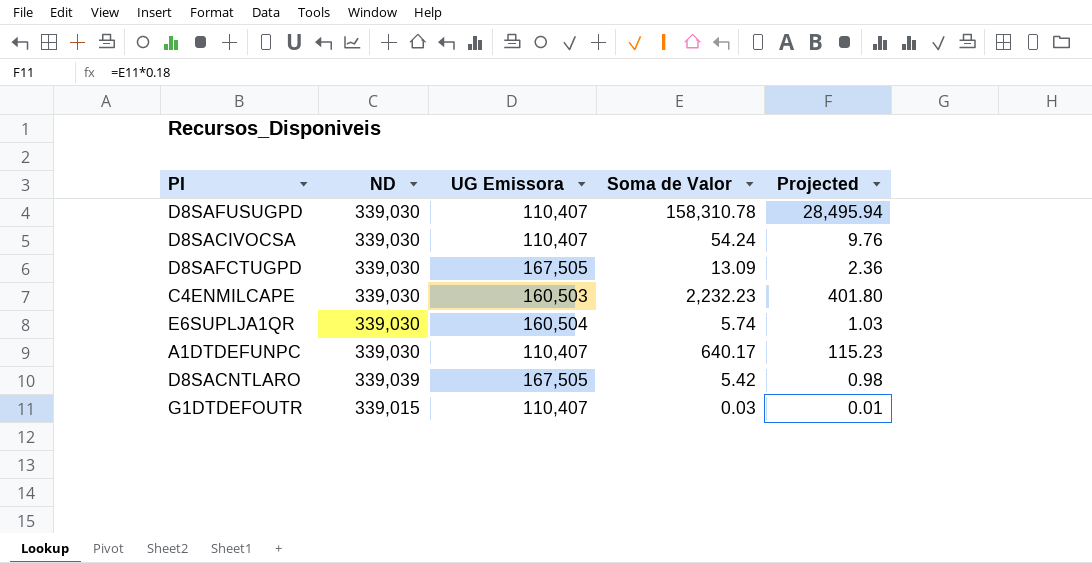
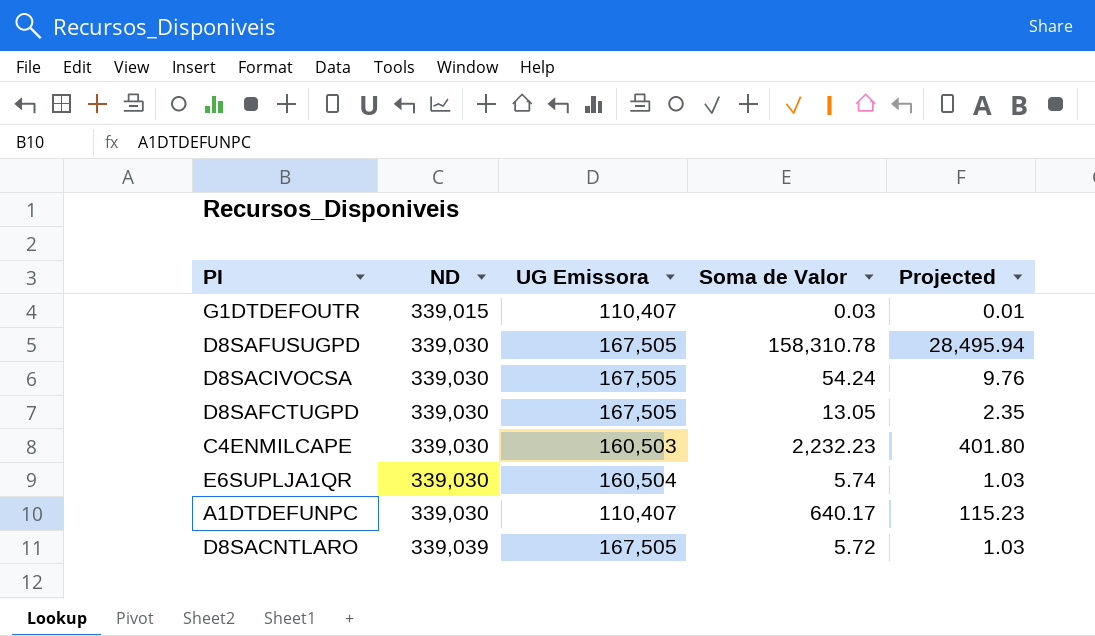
row order: none -> ND ascending
D8SAFUSUGPD | UG Emissora: 110,407 -> 167,505
D8SACIVOCSA | UG Emissora: 110,407 -> 167,505
D8SAFCTUGPD | Soma de Valor: 13.09 -> 13.05
D8SAFCTUGPD | Projected: 2.36 -> 2.35
D8SACNTLARO | Soma de Valor: 5.42 -> 5.72
D8SACNTLARO | Projected: 0.98 -> 1.03

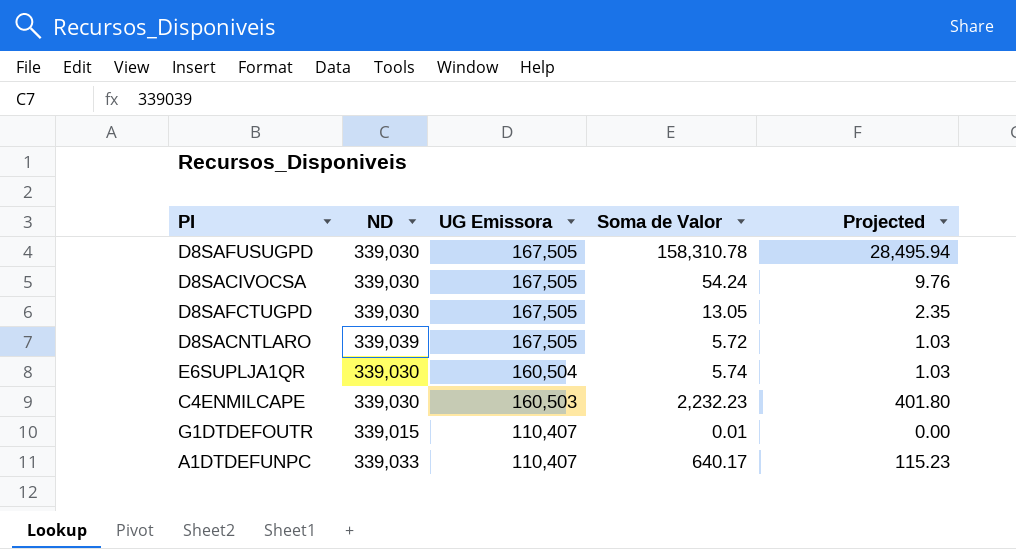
row order: ND ascending -> UG Emissora descending
G1DTDEFOUTR | Soma de Valor: 0.03 -> 0.01
G1DTDEFOUTR | Projected: 0.01 -> 0.00
A1DTDEFUNPC | ND: 339,030 -> 339,033

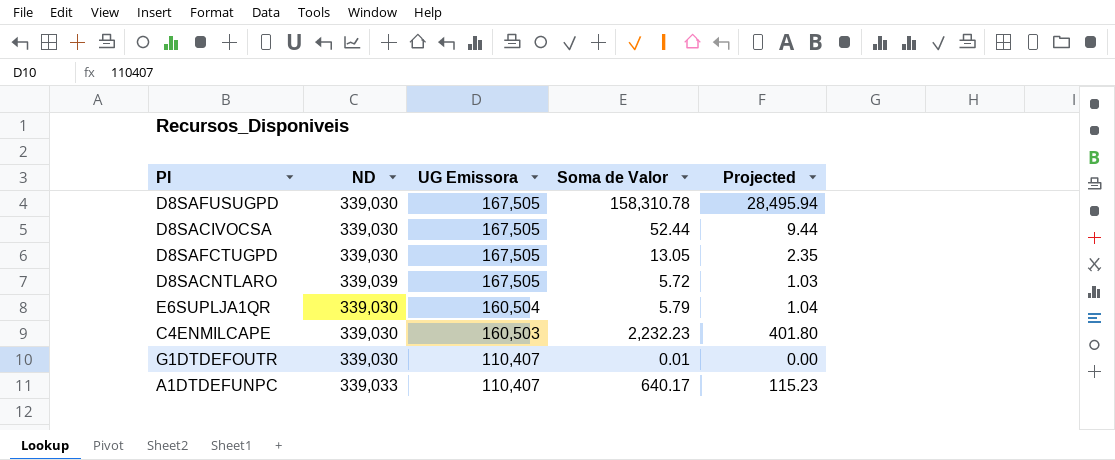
D8SACIVOCSA | Soma de Valor: 54.24 -> 52.44
D8SACIVOCSA | Projected: 9.76 -> 9.44
E6SUPLJA1QR | Soma de Valor: 5.74 -> 5.79
E6SUPLJA1QR | Projected: 1.03 -> 1.04
G1DTDEFOUTR | ND: 339,015 -> 339,030

